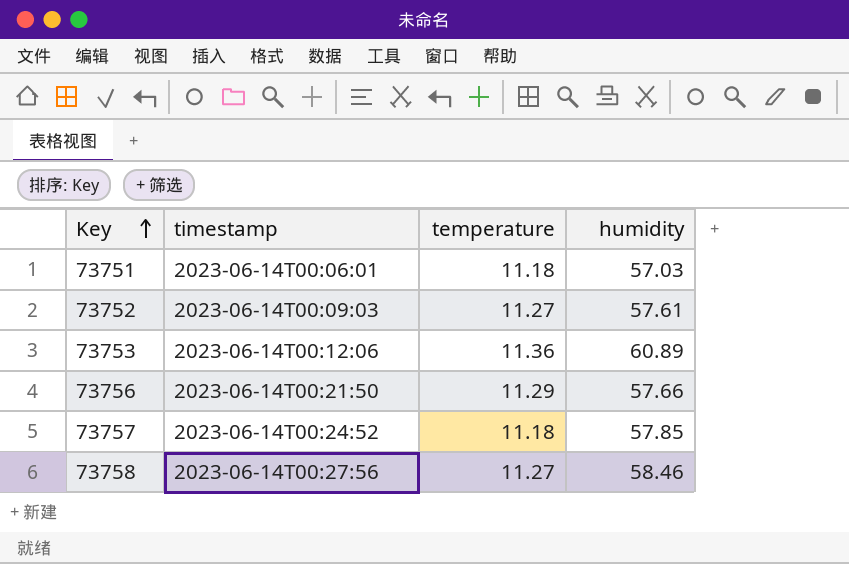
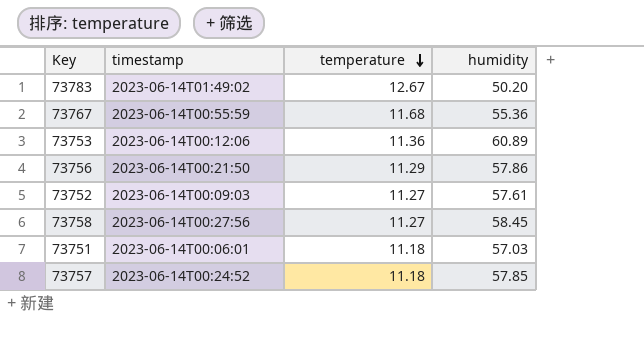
row order: Key ascending -> temperature descending
row 73783: none -> 2023-06-14T01:49:02 | 12.67 | 50.20
row 73767: none -> 2023-06-14T00:55:59 | 11.68 | 55.36
73756 | humidity: 57.66 -> 57.86
73758 | humidity: 58.46 -> 58.45

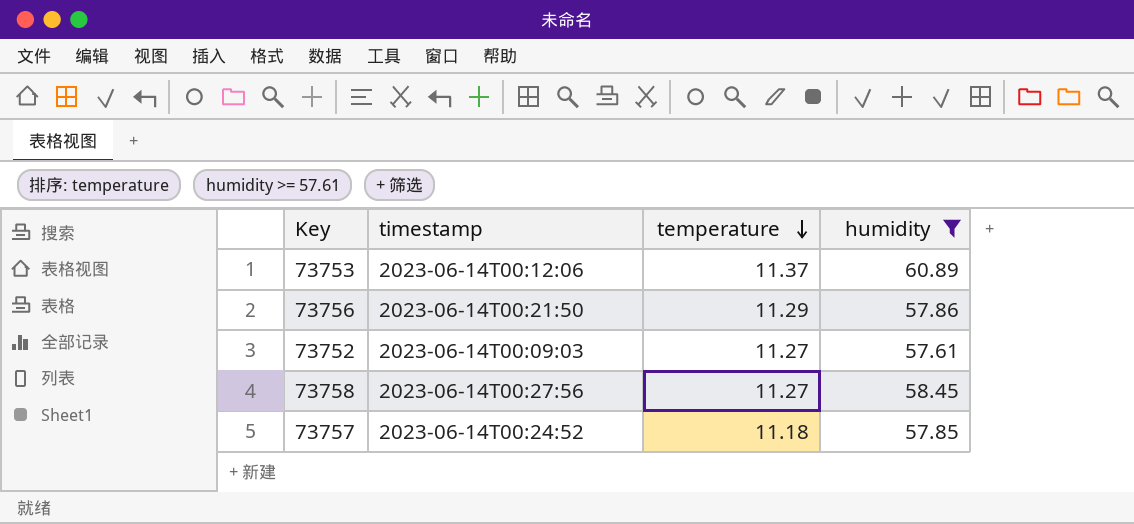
filter: none -> humidity >= 57.61
73753 | temperature: 11.36 -> 11.37

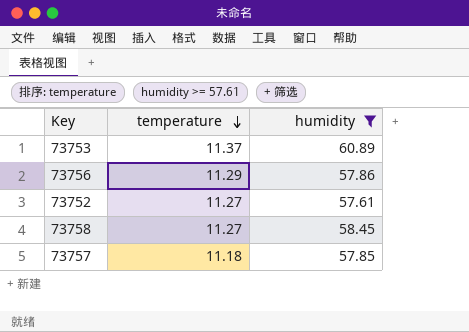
column timestamp | position: 2 -> none

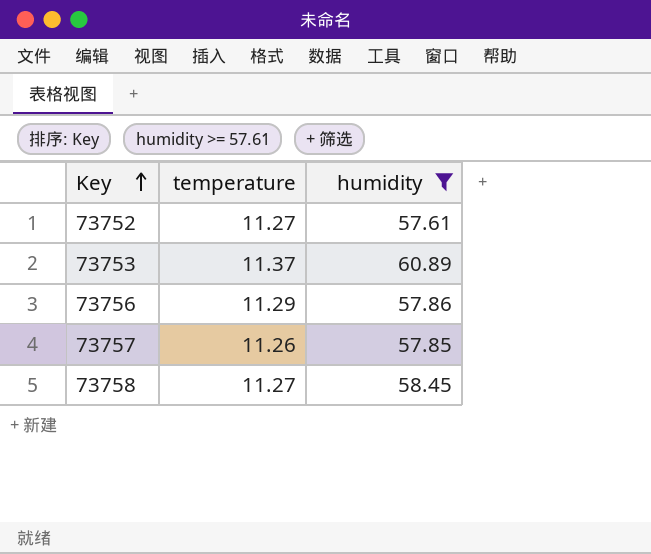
row order: temperature descending -> Key ascending
73757 | temperature: 11.18 -> 11.26

